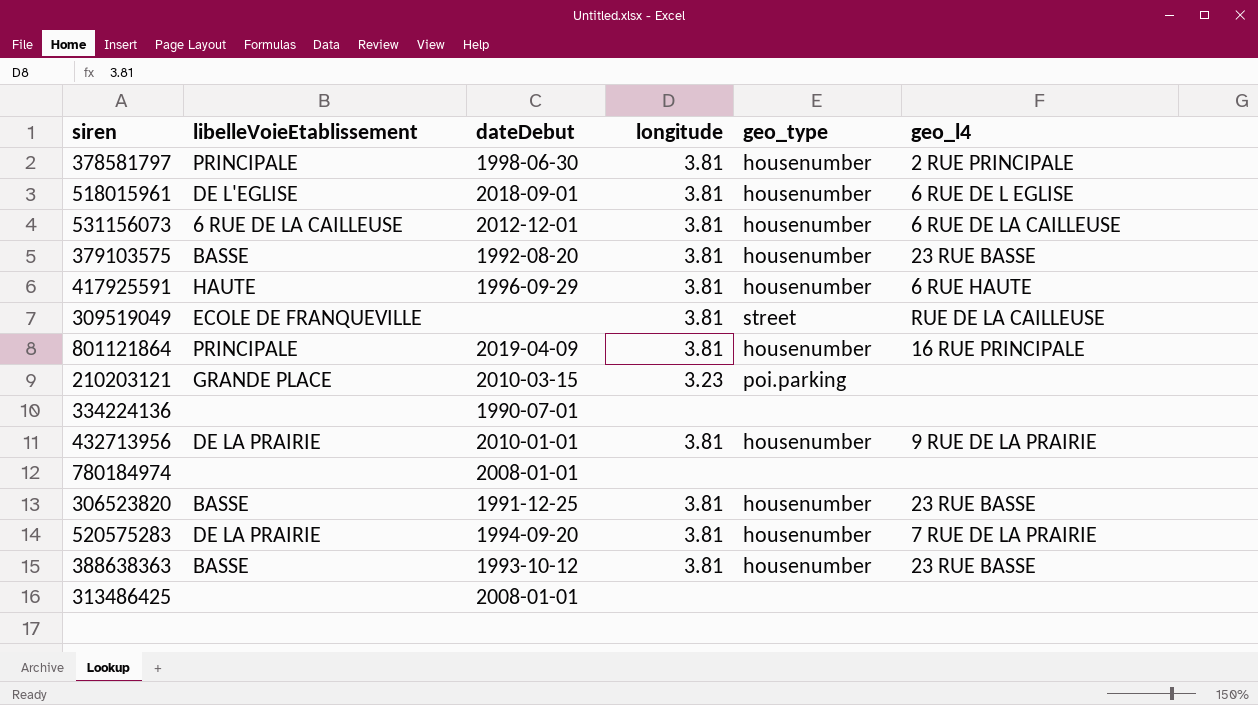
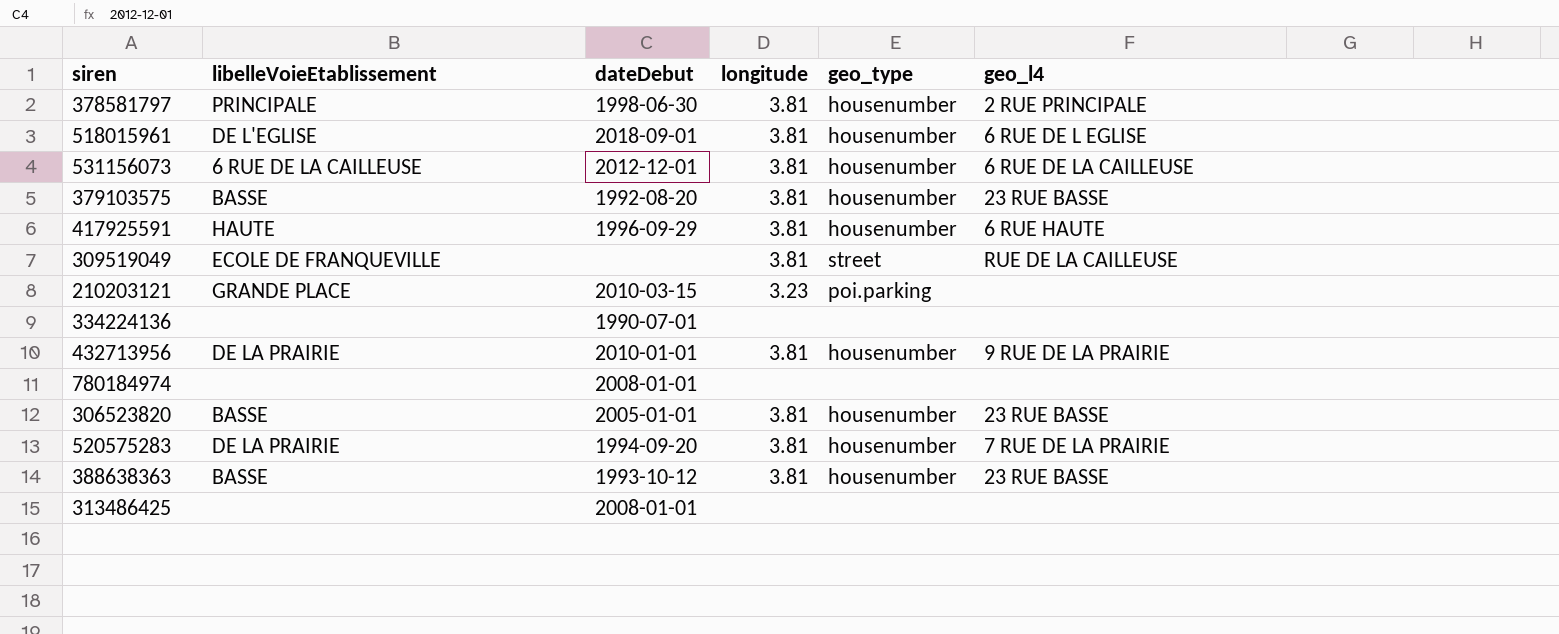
row 801121864: PRINCIPALE | 2019-04-09 | 3.81 | housenumber | 16 RUE PRINCIPALE -> none
306523820 | dateDebut: 1991-12-25 -> 2005-01-01

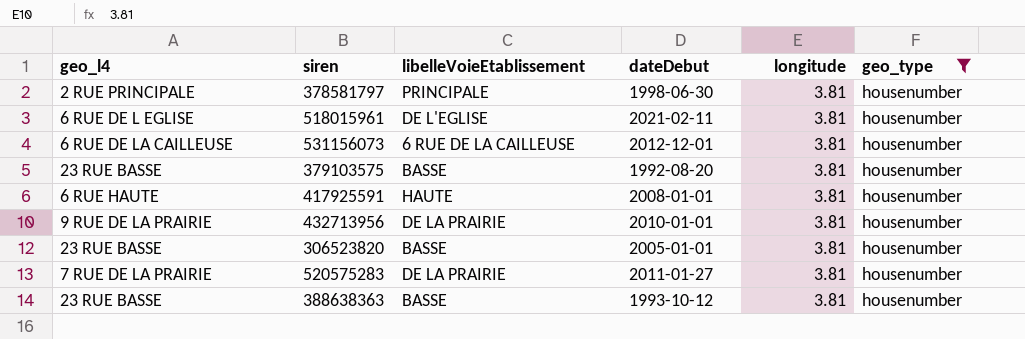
filter: none -> geo_type = housenumber
column geo_l4 | position: 6 -> 1
518015961 | dateDebut: 2018-09-01 -> 2021-02-11
417925591 | dateDebut: 1996-09-29 -> 2008-01-01
520575283 | dateDebut: 1994-09-20 -> 2011-01-27

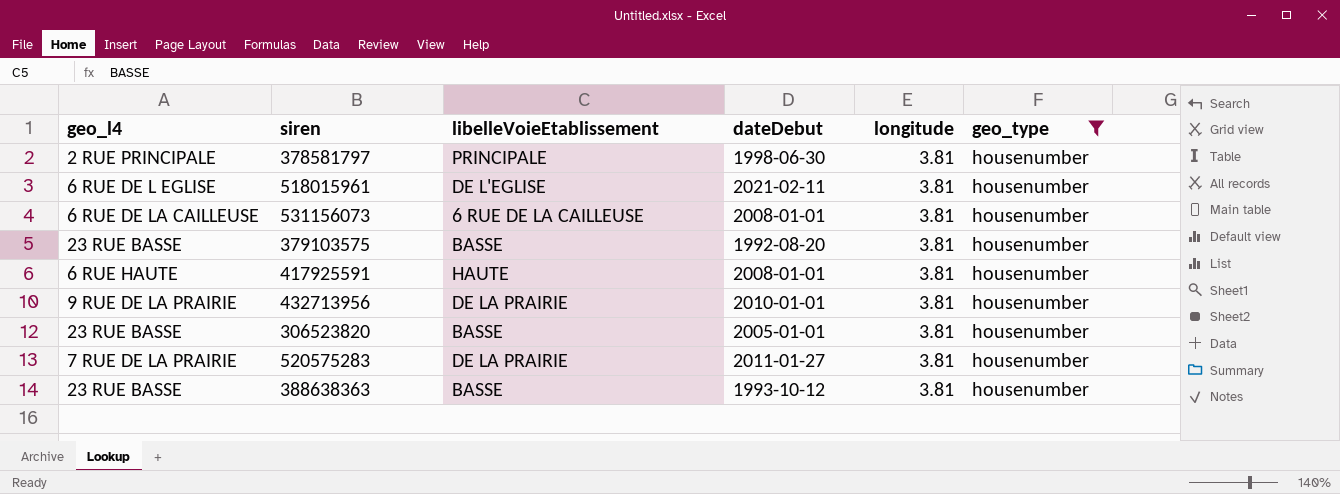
531156073 | dateDebut: 2012-12-01 -> 2008-01-01

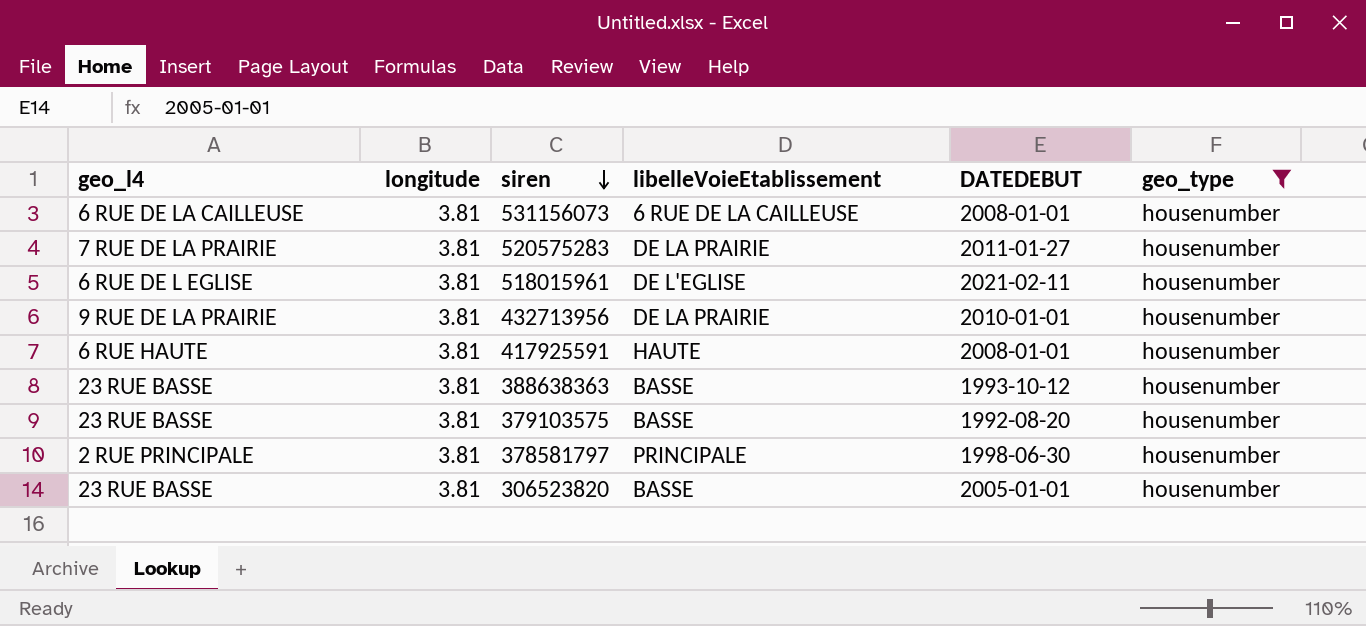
row order: none -> siren descending
column longitude | position: 5 -> 2
column name: dateDebut -> DATEDEBUT

